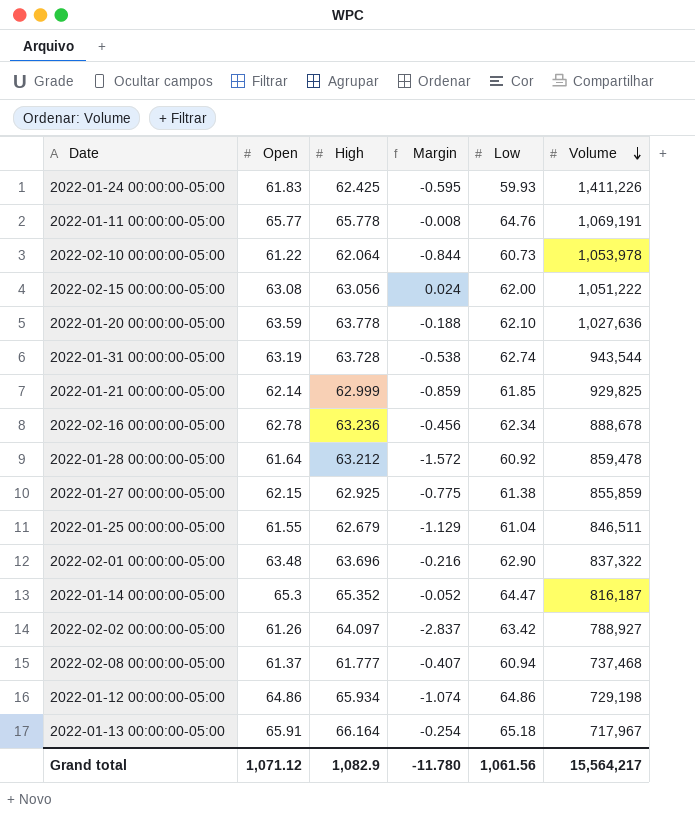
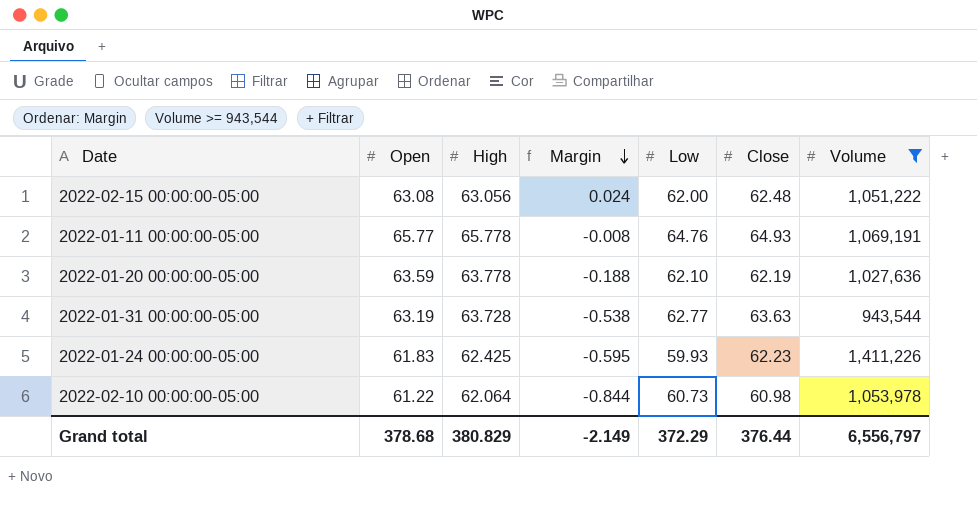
filter: none -> Volume >= 943,544
row order: Volume descending -> Margin descending
column Close | position: none -> 6
2022-01-31 00:00:00-05:00 | Low: 62.74 -> 62.77
Grand total | Open: 1,071.12 -> 378.68
Grand total | High: 1,082.9 -> 380.829
Grand total | Margin: -11.780 -> -2.149
Grand total | Low: 1,061.56 -> 372.29
Grand total | Volume: 15,564,217 -> 6,556,797

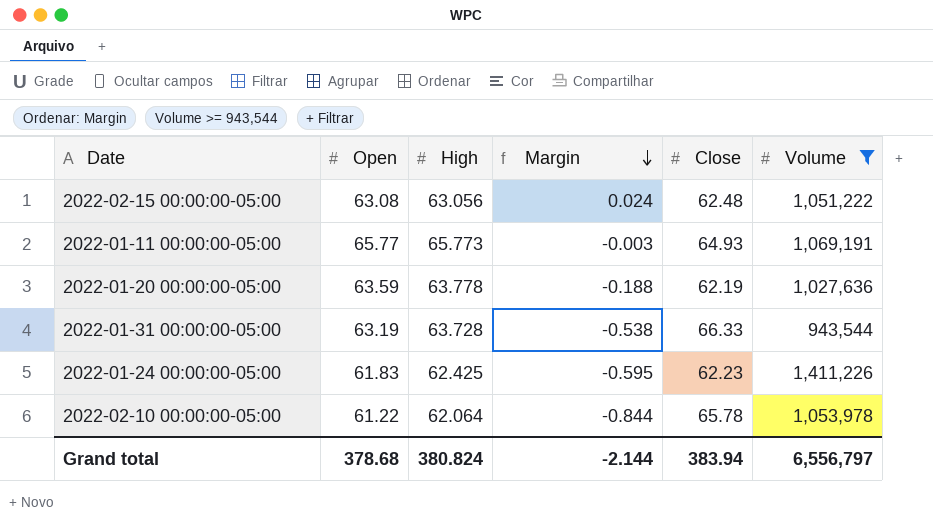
column Low | position: 5 -> none
2022-01-11 00:00:00-05:00 | High: 65.778 -> 65.773
2022-01-11 00:00:00-05:00 | Margin: -0.008 -> -0.003
2022-01-31 00:00:00-05:00 | Close: 63.63 -> 66.33
2022-02-10 00:00:00-05:00 | Close: 60.98 -> 65.78
Grand total | High: 380.829 -> 380.824
Grand total | Margin: -2.149 -> -2.144
Grand total | Close: 376.44 -> 383.94

